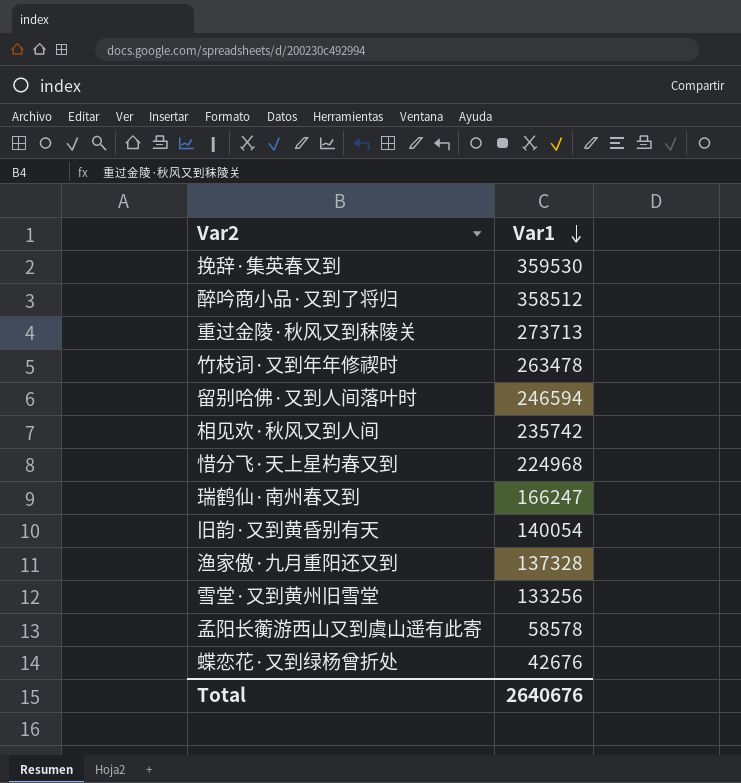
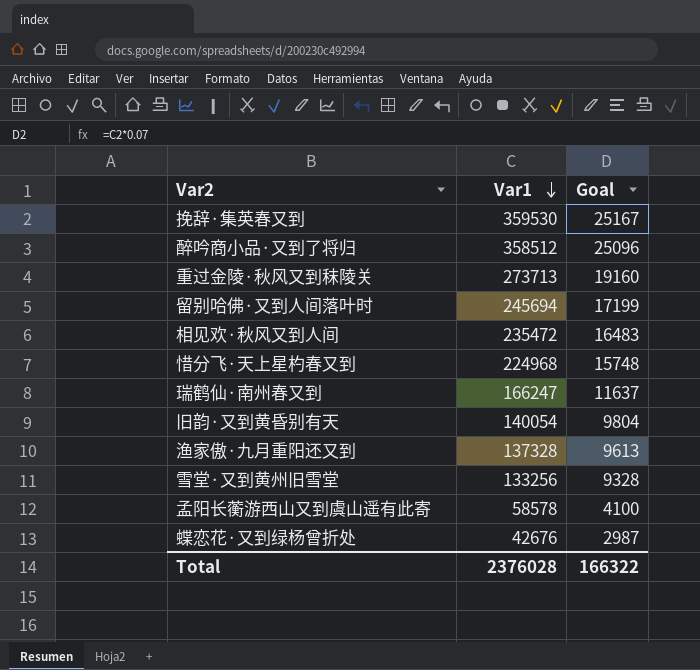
column Goal | formula: none -> [Var1] * 0.07
row 竹枝词·又到年年修禊时: 263478 -> none
留别哈佛·又到人间落叶时 | Var1: 246594 -> 245694
相见欢·秋风又到人间 | Var1: 235742 -> 235472
Total | Var1: 2640676 -> 2376028

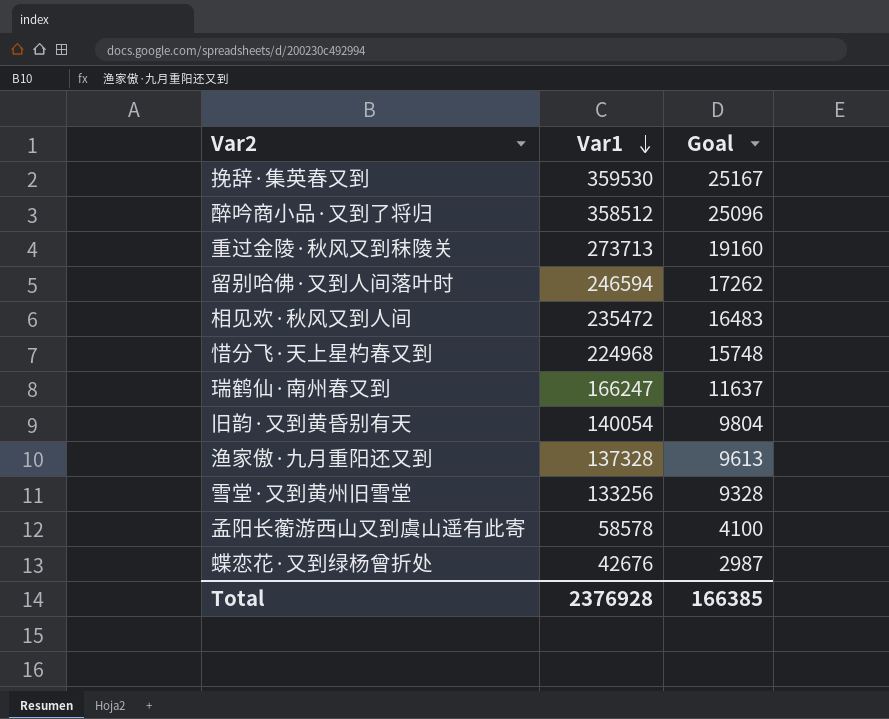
留别哈佛·又到人间落叶时 | Var1: 245694 -> 246594
留别哈佛·又到人间落叶时 | Goal: 17199 -> 17262
Total | Var1: 2376028 -> 2376928
Total | Goal: 166322 -> 166385

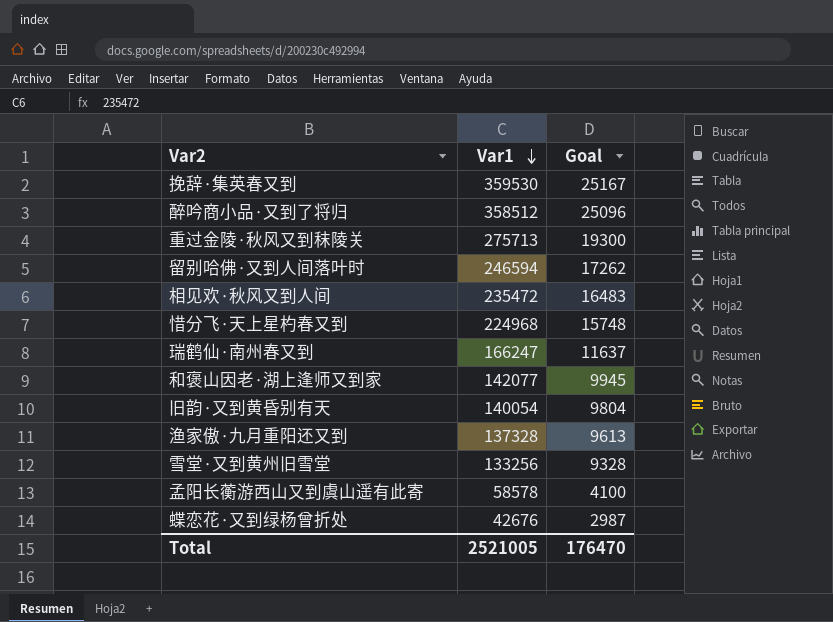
重过金陵·秋风又到秣陵关 | Var1: 273713 -> 275713
重过金陵·秋风又到秣陵关 | Goal: 19160 -> 19300
row 和褒山因老·湖上逢师又到家: none -> 142077 | 9945
Total | Var1: 2376928 -> 2521005
Total | Goal: 166385 -> 176470

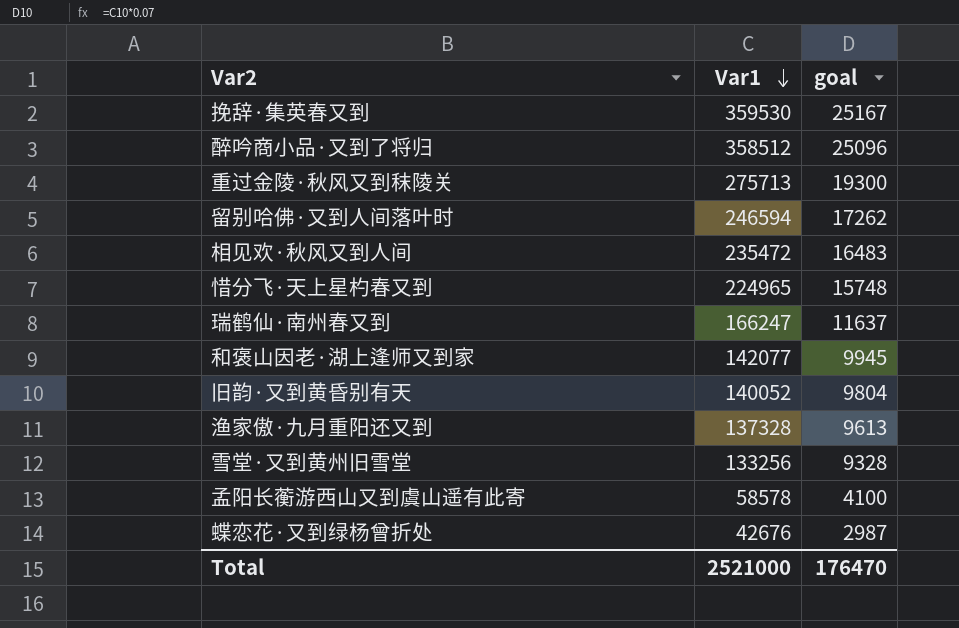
column name: Goal -> goal
惜分飞·天上星杓春又到 | Var1: 224968 -> 224965
旧韵·又到黄昏别有天 | Var1: 140054 -> 140052
Total | Var1: 2521005 -> 2521000

